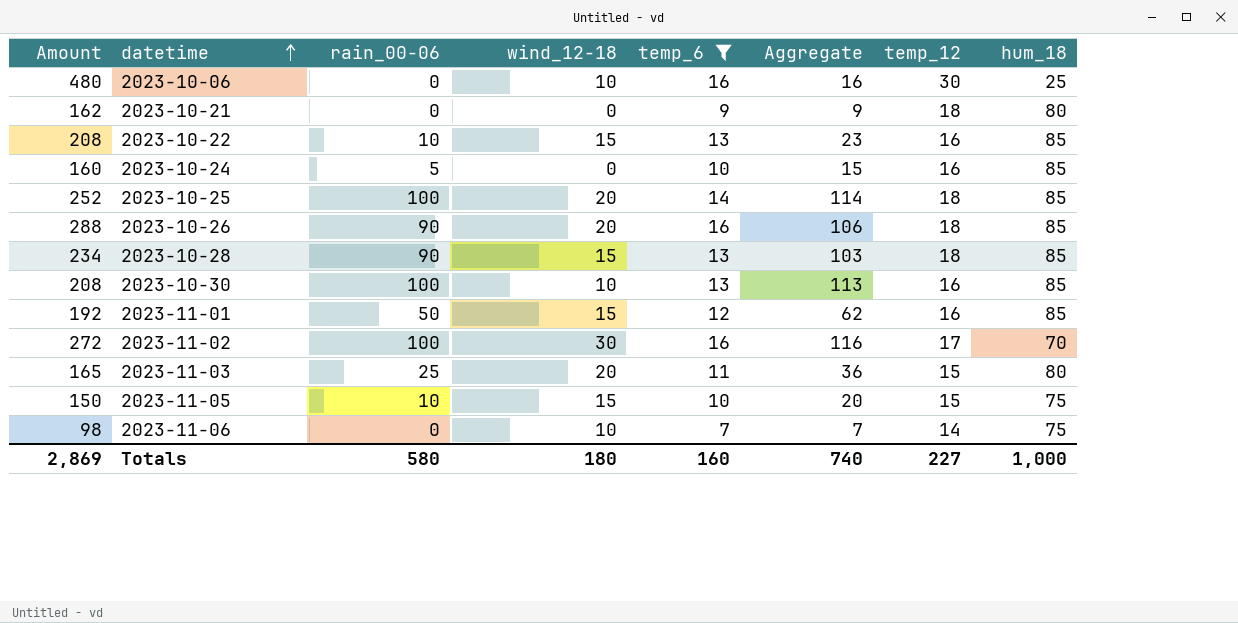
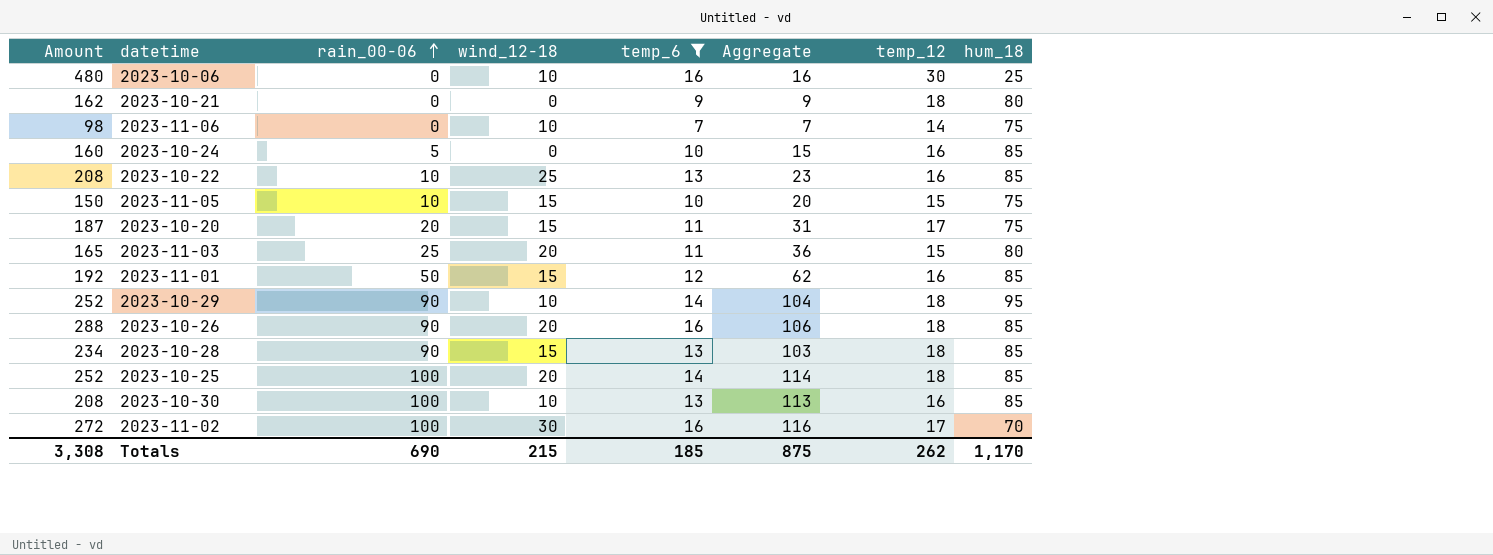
row order: datetime ascending -> rain_00-06 ascending
2023-10-22 | wind_12-18: 15 -> 25
row 2023-10-20: none -> 187 | 20 | 15 | 11 | 31 | 17 | 75
row 2023-10-29: none -> 252 | 90 | 10 | 14 | 104 | 18 | 95
Totals | Amount: 2,869 -> 3,308
Totals | rain_00-06: 580 -> 690
Totals | wind_12-18: 180 -> 215
Totals | temp_6: 160 -> 185
Totals | Aggregate: 740 -> 875
Totals | temp_12: 227 -> 262
Totals | hum_18: 1,000 -> 1,170

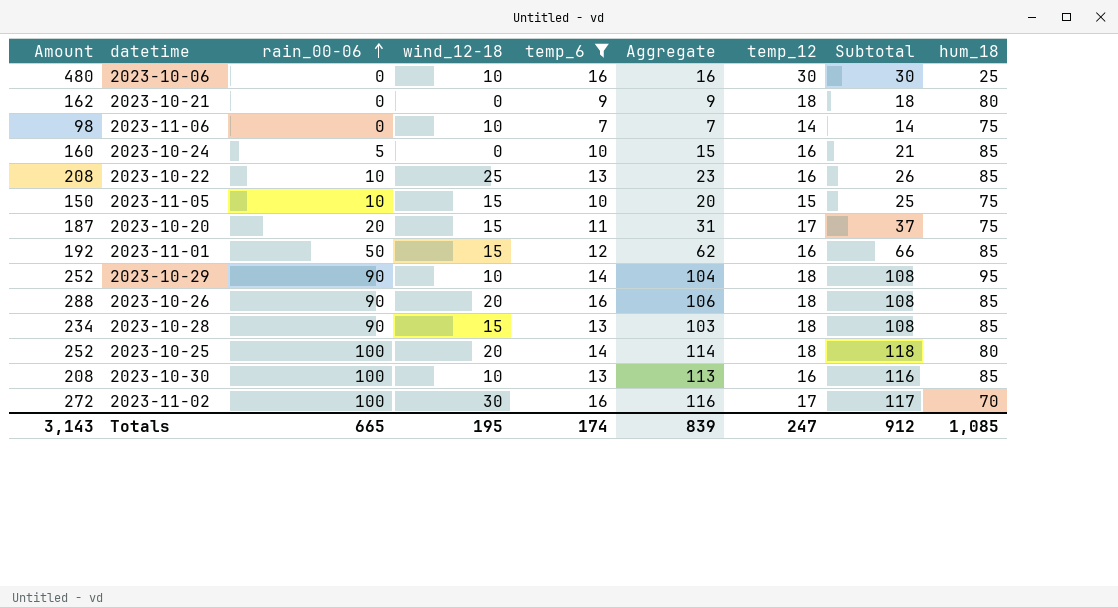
column Subtotal | formula: none -> [rain_00-06] + [temp_12]
row 2023-11-03: 165 | 25 | 20 | 11 | 36 | 15 | 80 -> none
2023-10-25 | hum_18: 85 -> 80
Totals | Amount: 3,308 -> 3,143
Totals | rain_00-06: 690 -> 665
Totals | wind_12-18: 215 -> 195
Totals | temp_6: 185 -> 174
Totals | Aggregate: 875 -> 839
Totals | temp_12: 262 -> 247
Totals | hum_18: 1,170 -> 1,085

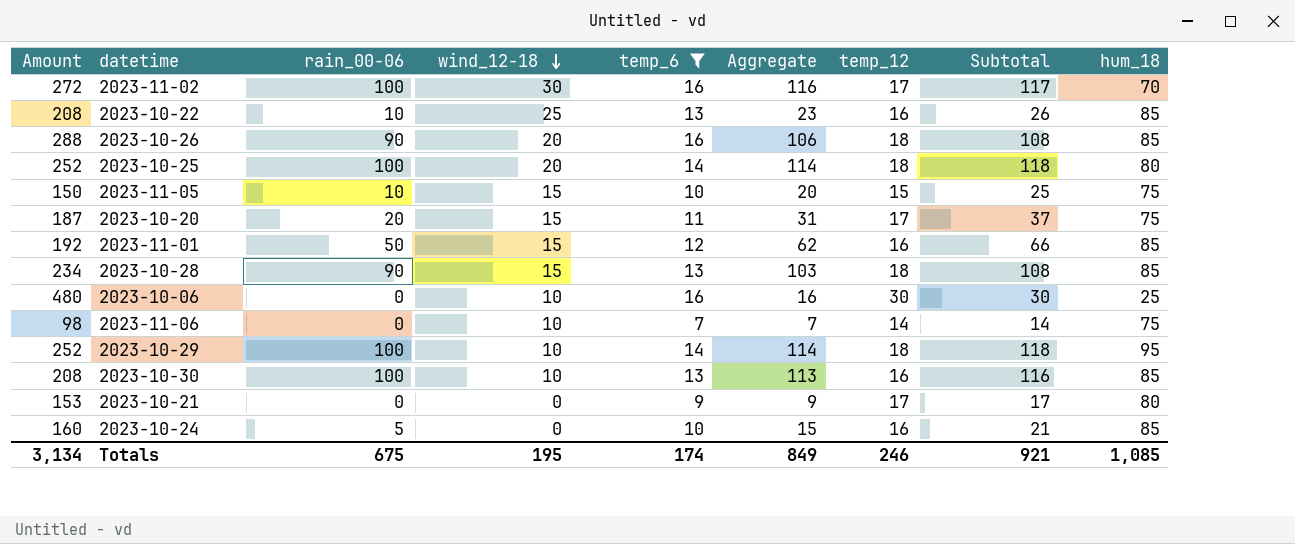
row order: rain_00-06 ascending -> wind_12-18 descending
2023-10-29 | rain_00-06: 90 -> 100
2023-10-29 | Aggregate: 104 -> 114
2023-10-29 | Subtotal: 108 -> 118
2023-10-21 | Amount: 162 -> 153
2023-10-21 | temp_12: 18 -> 17
2023-10-21 | Subtotal: 18 -> 17
Totals | Amount: 3,143 -> 3,134
Totals | rain_00-06: 665 -> 675
Totals | Aggregate: 839 -> 849
Totals | temp_12: 247 -> 246
Totals | Subtotal: 912 -> 921

